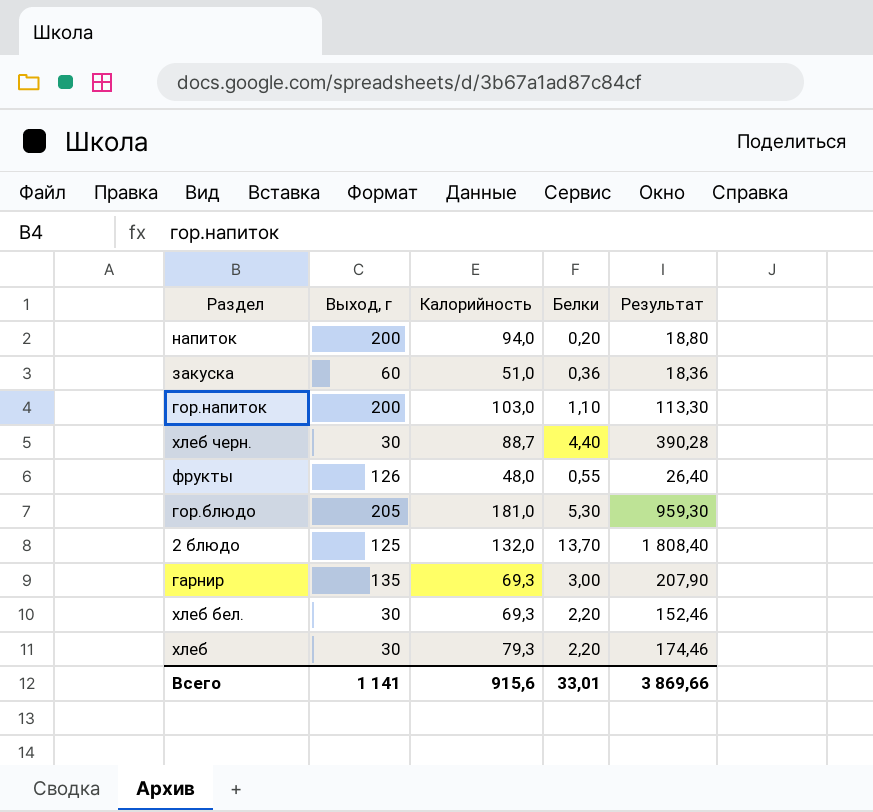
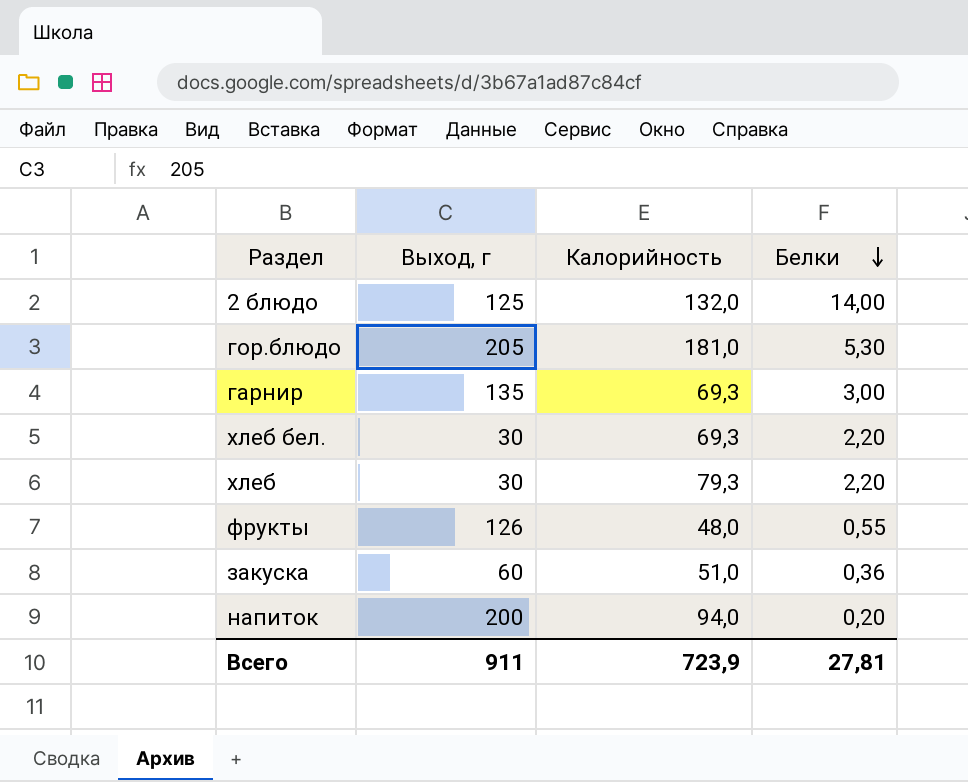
row order: none -> Белки descending
column Результат | formula: [Калорийность] * [Белки] -> none
row гор.напиток: 200 | 103,0 | 1,10 | 113,30 -> none
row хлеб черн.: 30 | 88,7 | 4,40 | 390,28 -> none
2 блюдо | Белки: 13,70 -> 14,00
Всего | Выход, г: 1 141 -> 911
Всего | Калорийность: 915,6 -> 723,9
Всего | Белки: 33,01 -> 27,81

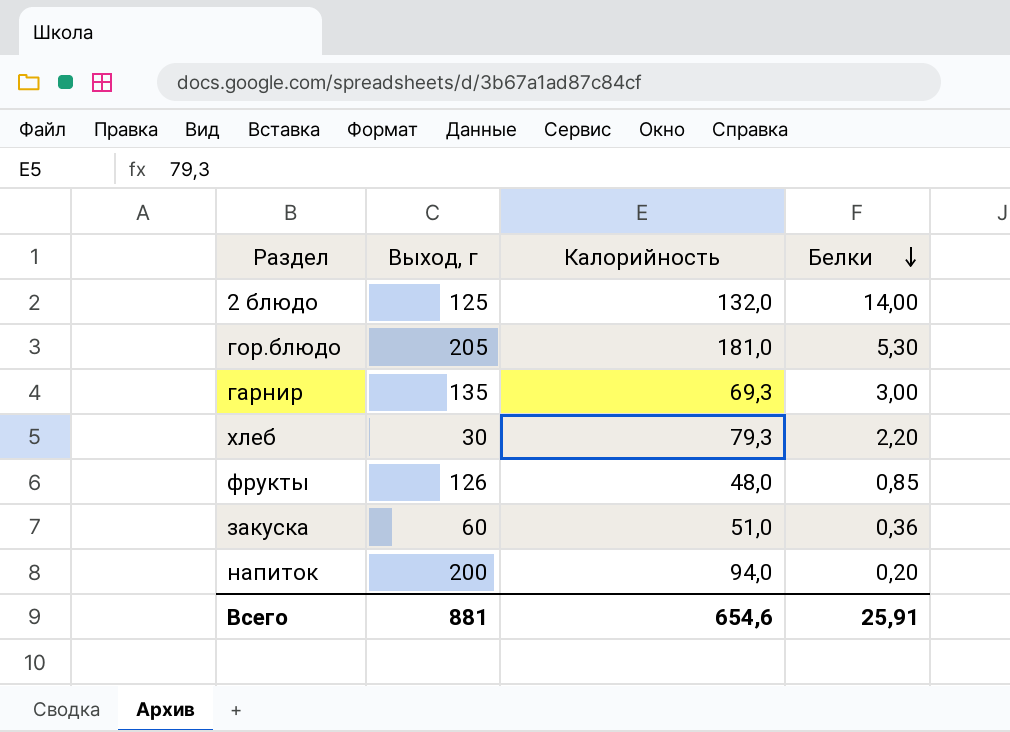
row хлеб бел.: 30 | 69,3 | 2,20 -> none
фрукты | Белки: 0,55 -> 0,85
Всего | Выход, г: 911 -> 881
Всего | Калорийность: 723,9 -> 654,6
Всего | Белки: 27,81 -> 25,91

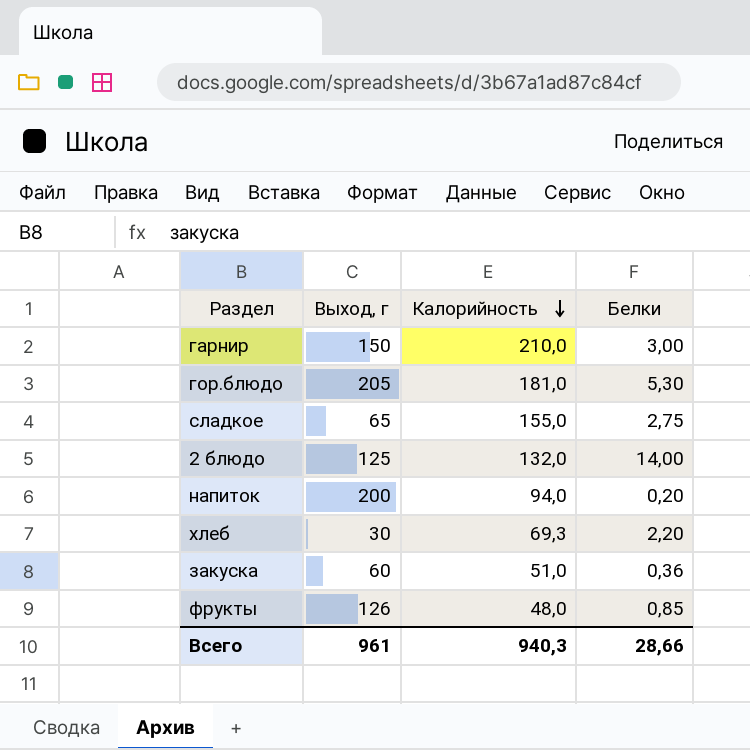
row order: Белки descending -> Калорийность descending
гарнир | Выход, г: 135 -> 150
гарнир | Калорийность: 69,3 -> 210,0
row сладкое: none -> 65 | 155,0 | 2,75
хлеб | Калорийность: 79,3 -> 69,3
Всего | Выход, г: 881 -> 961
Всего | Калорийность: 654,6 -> 940,3
Всего | Белки: 25,91 -> 28,66

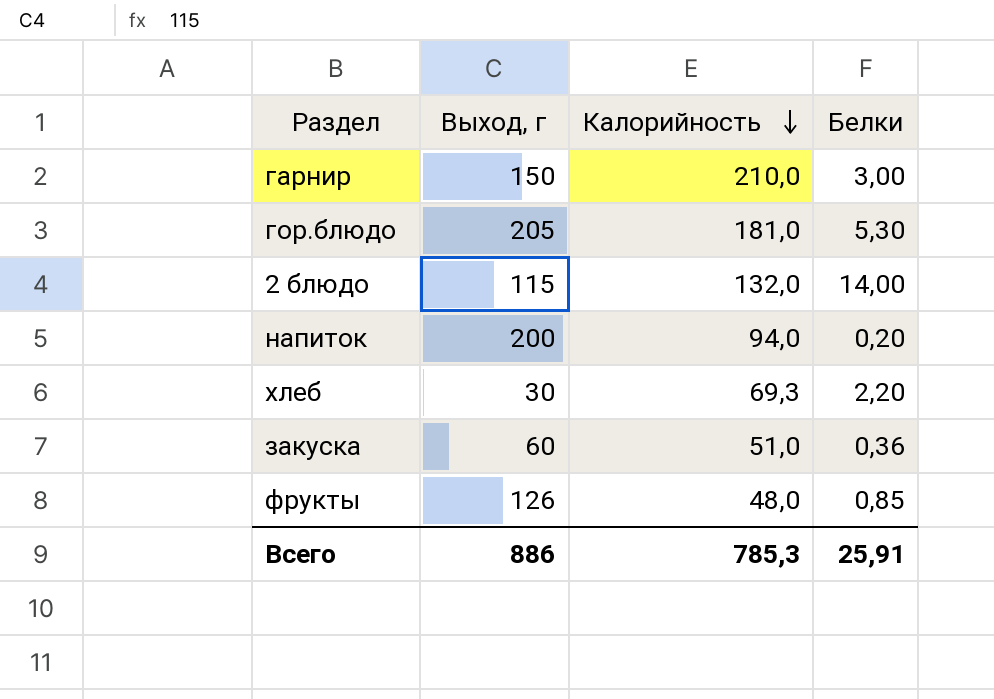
row сладкое: 65 | 155,0 | 2,75 -> none
2 блюдо | Выход, г: 125 -> 115
Всего | Выход, г: 961 -> 886
Всего | Калорийность: 940,3 -> 785,3
Всего | Белки: 28,66 -> 25,91

